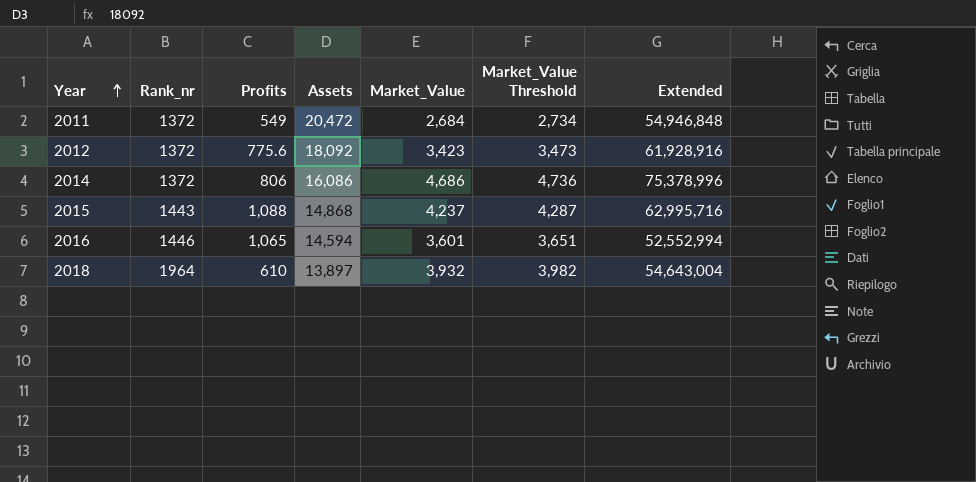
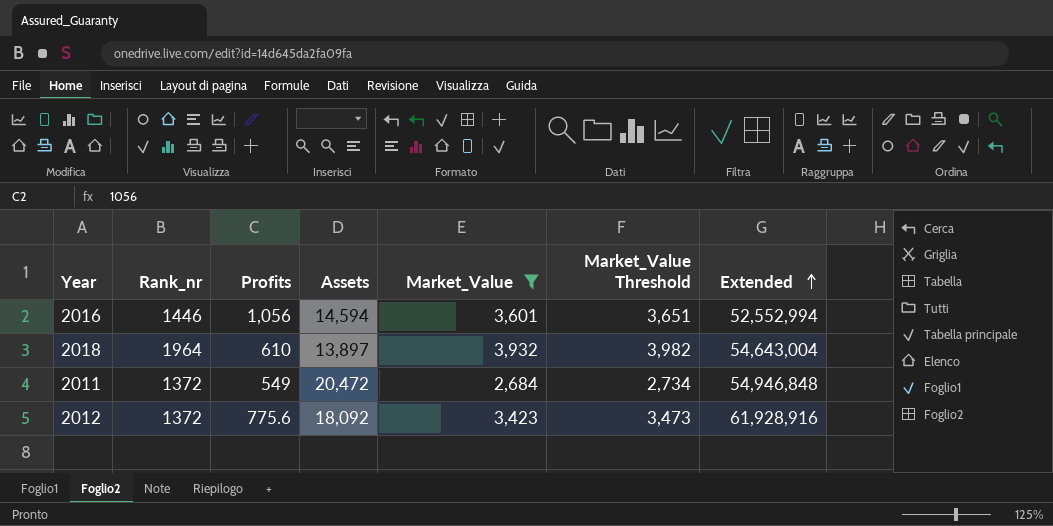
filter: none -> Market_Value <= 3,932
row order: Year ascending -> Extended ascending
2016 | Profits: 1,065 -> 1,056

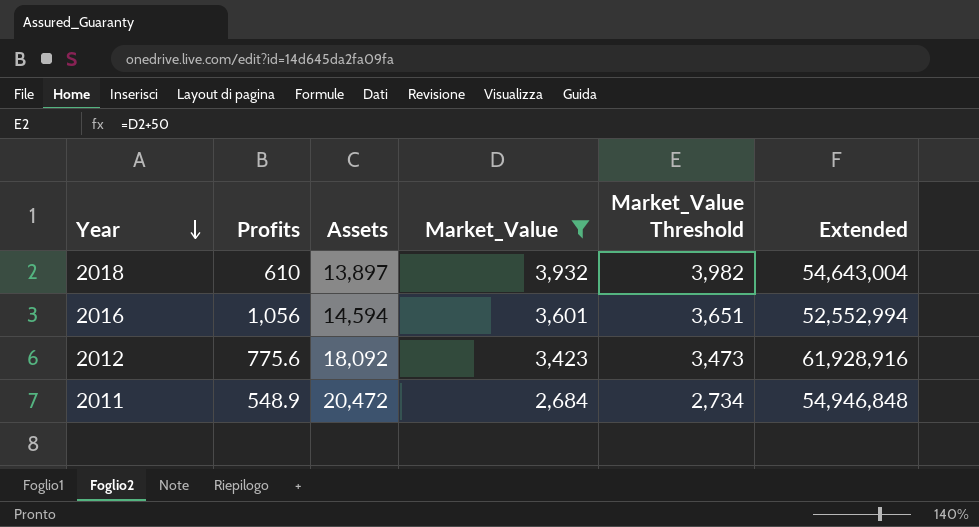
row order: Extended ascending -> Year descending
column Rank_nr | position: 2 -> none
2011 | Profits: 549 -> 548.9

